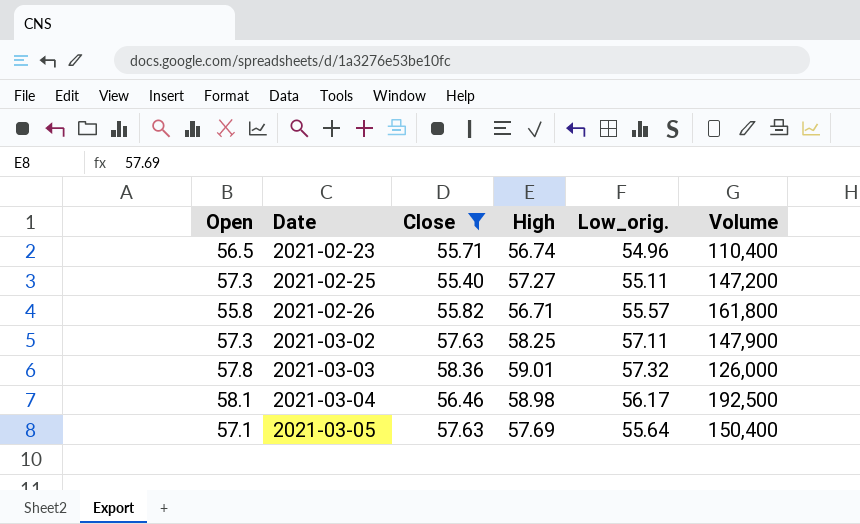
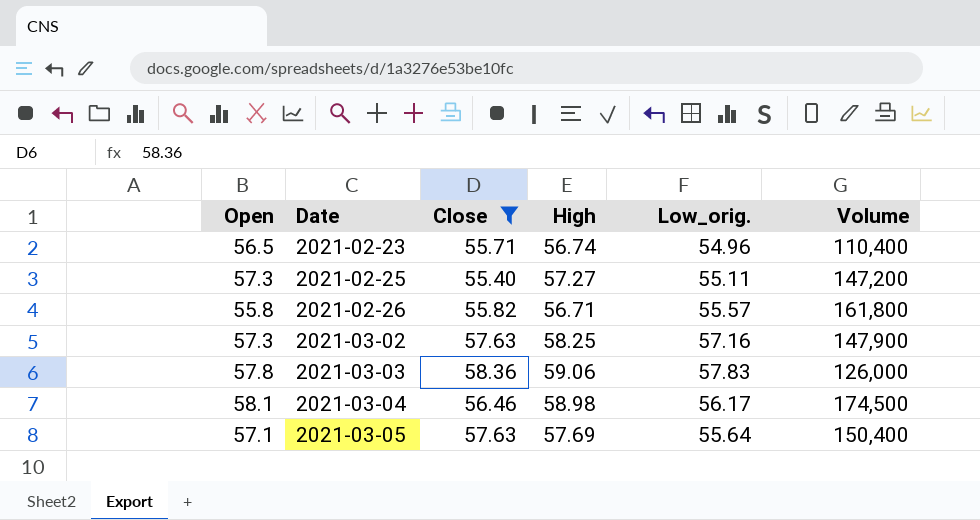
2021-03-02 | Low_orig.: 57.11 -> 57.16
2021-03-03 | High: 59.01 -> 59.06
2021-03-03 | Low_orig.: 57.32 -> 57.83
2021-03-04 | Volume: 192,500 -> 174,500

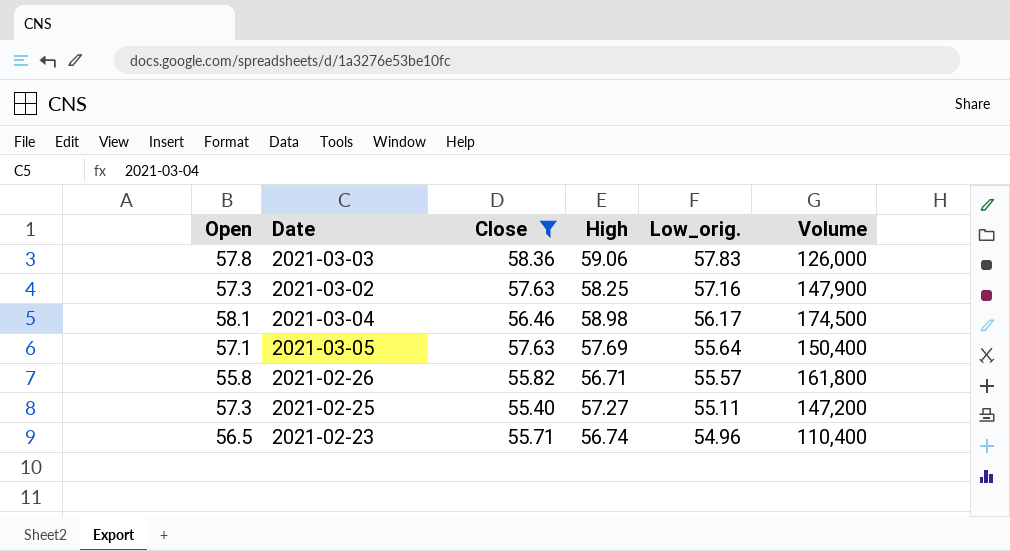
row order: Date ascending -> Low_orig. descending

